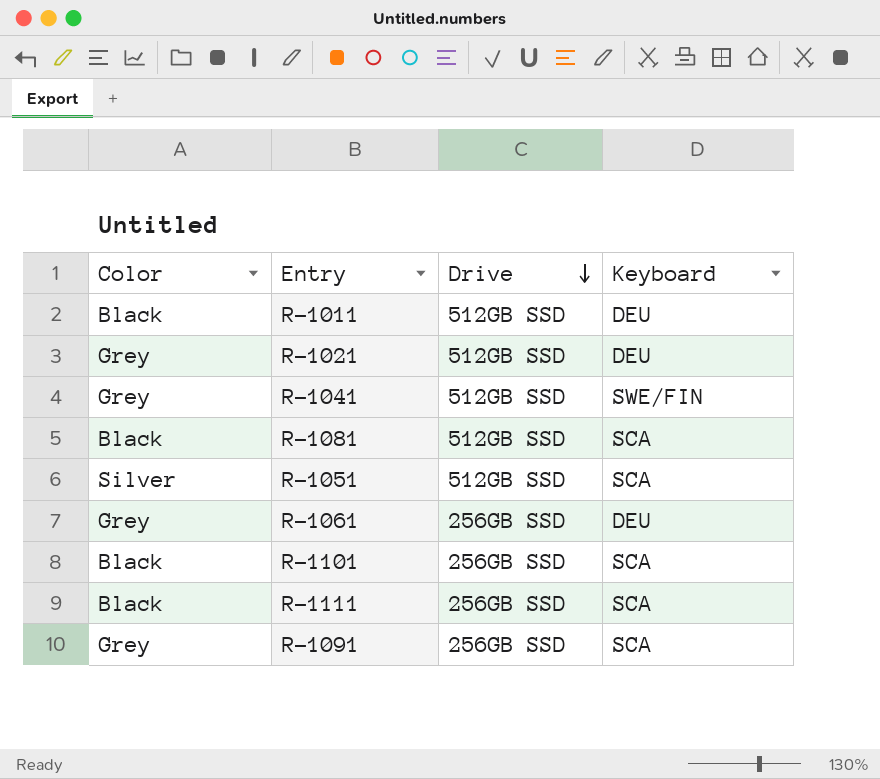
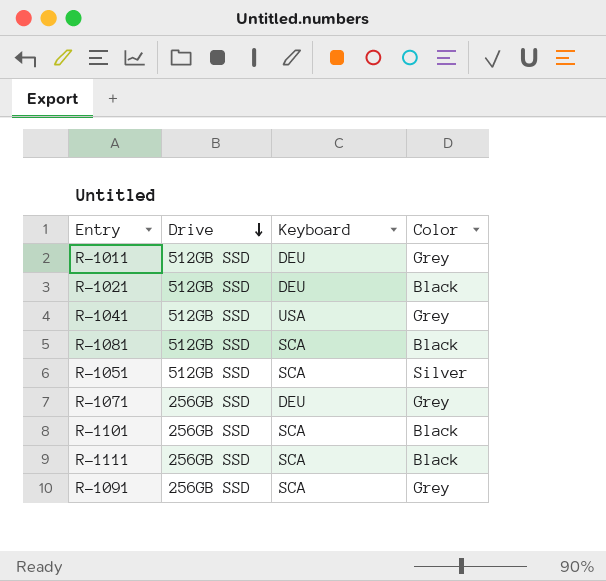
column Color | position: 1 -> 4
row R-1061: Grey | 256GB SSD | DEU -> none
R-1011 | Color: Black -> Grey
R-1021 | Color: Grey -> Black
R-1041 | Keyboard: SWE/FIN -> USA
row R-1071: none -> 256GB SSD | DEU | Grey

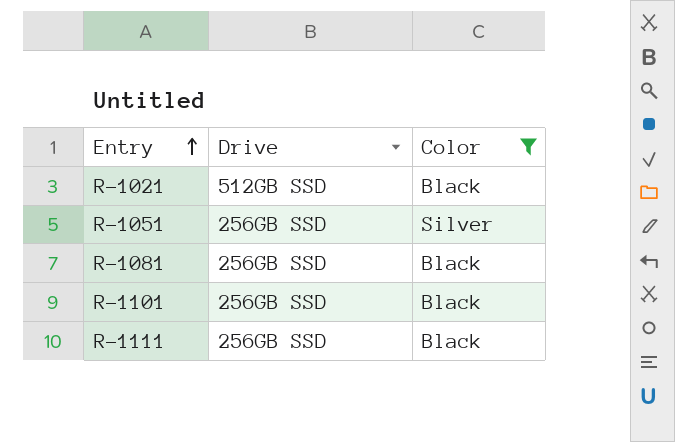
filter: none -> Color != Grey
row order: Drive descending -> Entry ascending
column Keyboard | position: 3 -> none
R-1051 | Drive: 512GB SSD -> 256GB SSD
R-1081 | Drive: 512GB SSD -> 256GB SSD

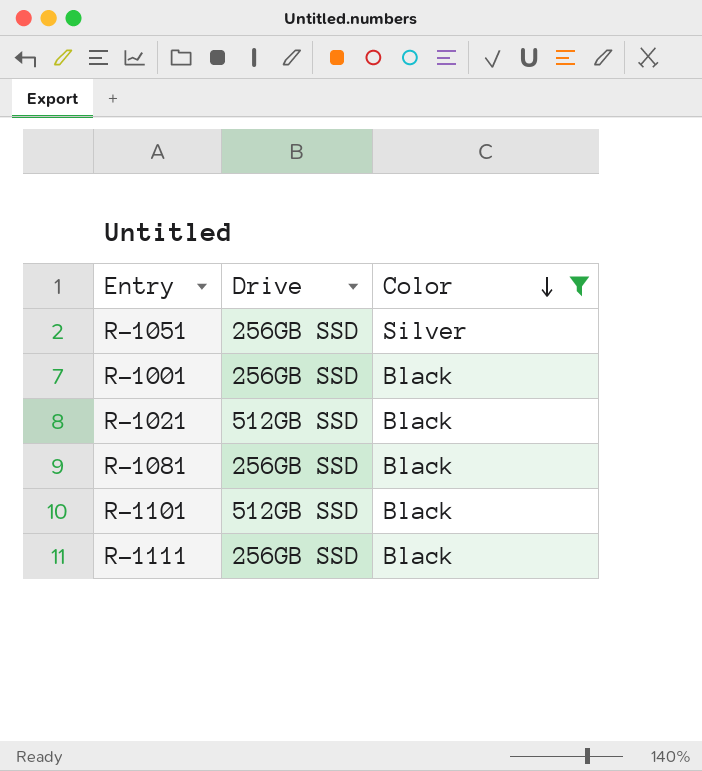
row order: Entry ascending -> Color descending
row R-1001: none -> 256GB SSD | Black
R-1101 | Drive: 256GB SSD -> 512GB SSD

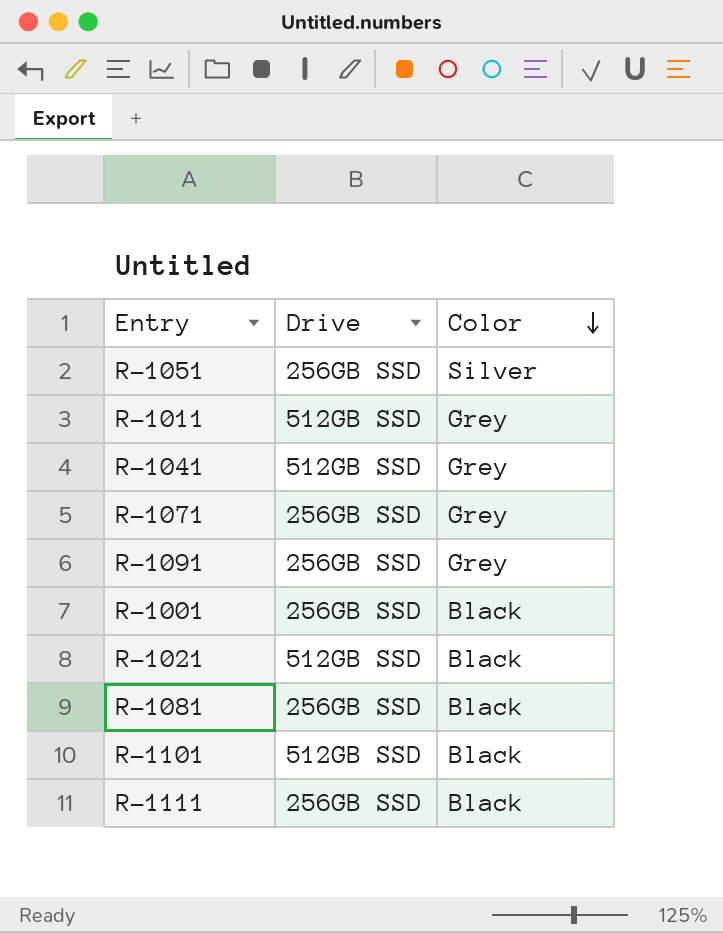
filter: Color != Grey -> none

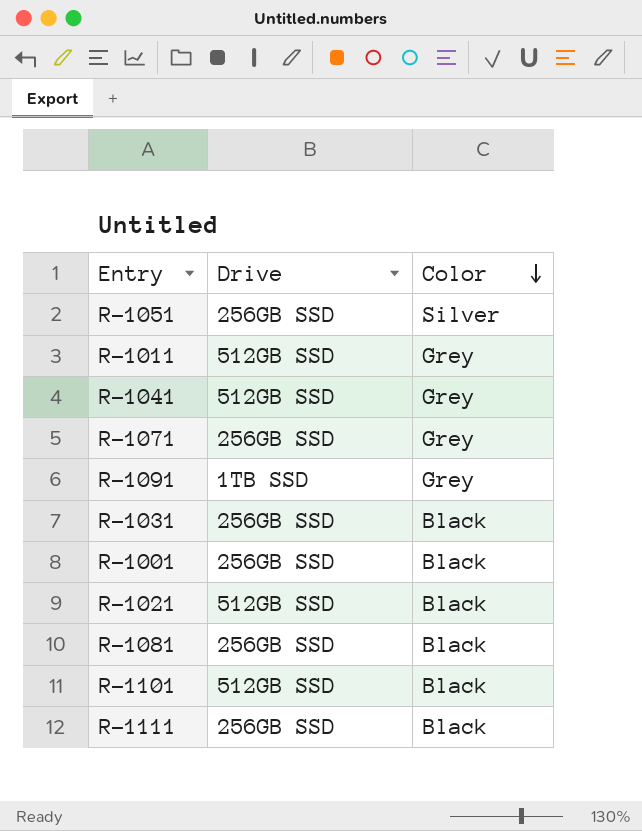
R-1091 | Drive: 256GB SSD -> 1TB SSD
row R-1031: none -> 256GB SSD | Black

